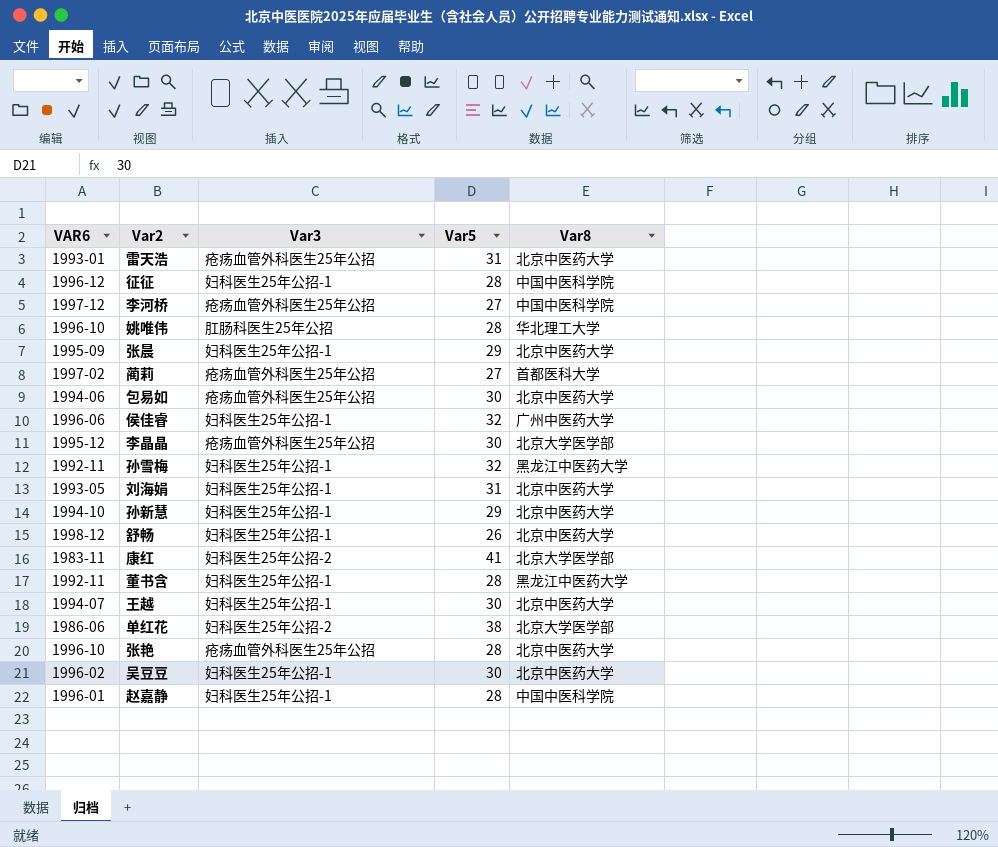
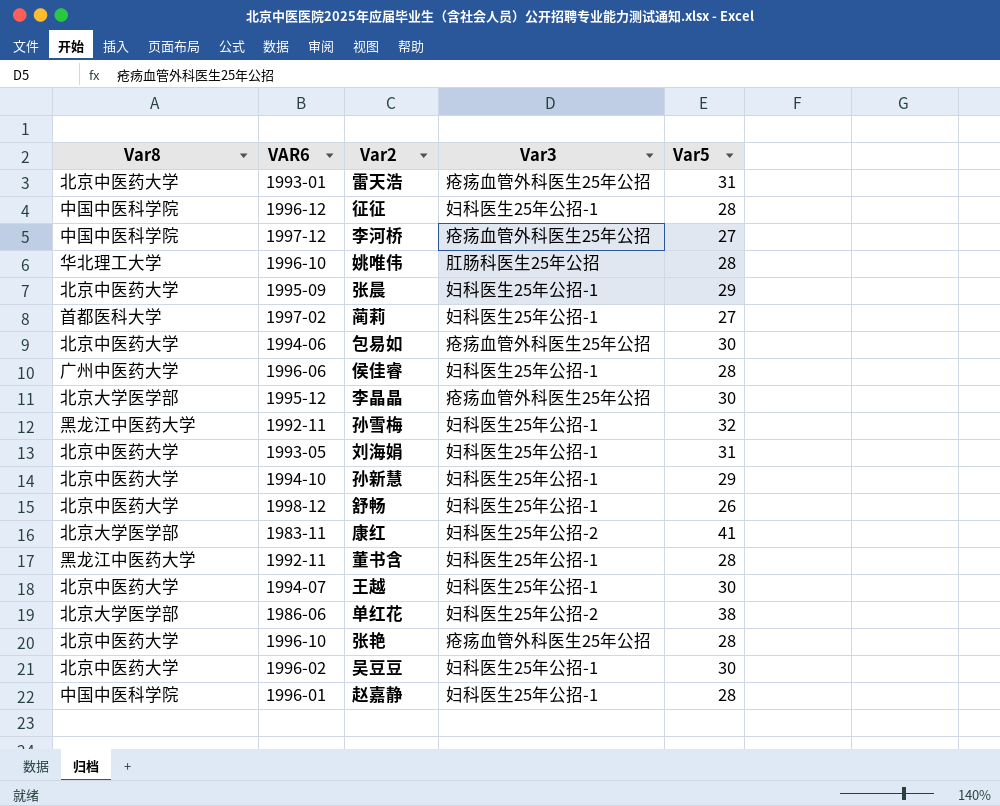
column Var8 | position: 5 -> 1
蔺莉 | Var3: 疮疡血管外科医生25年公招 -> 妇科医生25年公招-1
侯佳睿 | Var5: 32 -> 28

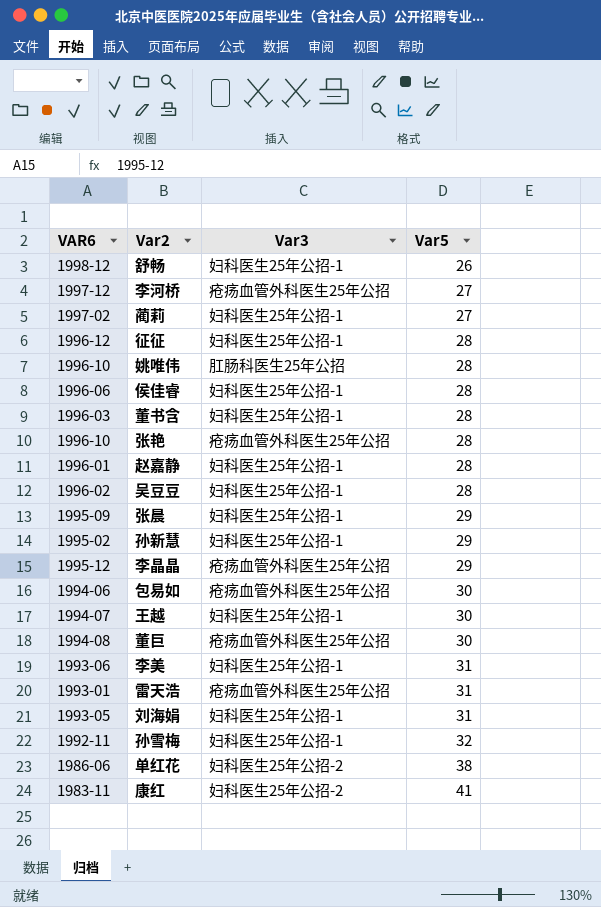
row order: none -> Var5 ascending
column Var8 | position: 1 -> none
董书含 | VAR6: 1992-11 -> 1996-03
吴豆豆 | Var5: 30 -> 28
孙新慧 | VAR6: 1994-10 -> 1995-02
李晶晶 | Var5: 30 -> 29
row 董巨: none -> 1994-08 | 疮疡血管外科医生25年公招 | 30
row 李美: none -> 1993-06 | 妇科医生25年公招-1 | 31

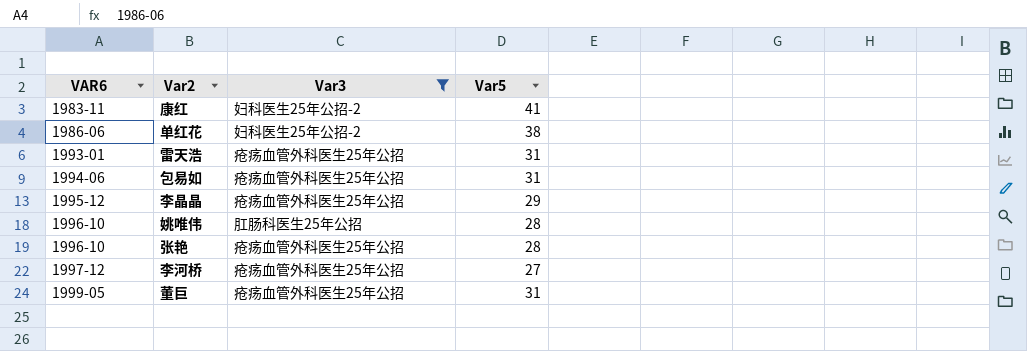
filter: none -> Var3 != 妇科医生25年公招-1
row order: Var5 ascending -> VAR6 ascending
包易如 | Var5: 30 -> 31
董巨 | VAR6: 1994-08 -> 1999-05
董巨 | Var5: 30 -> 31

